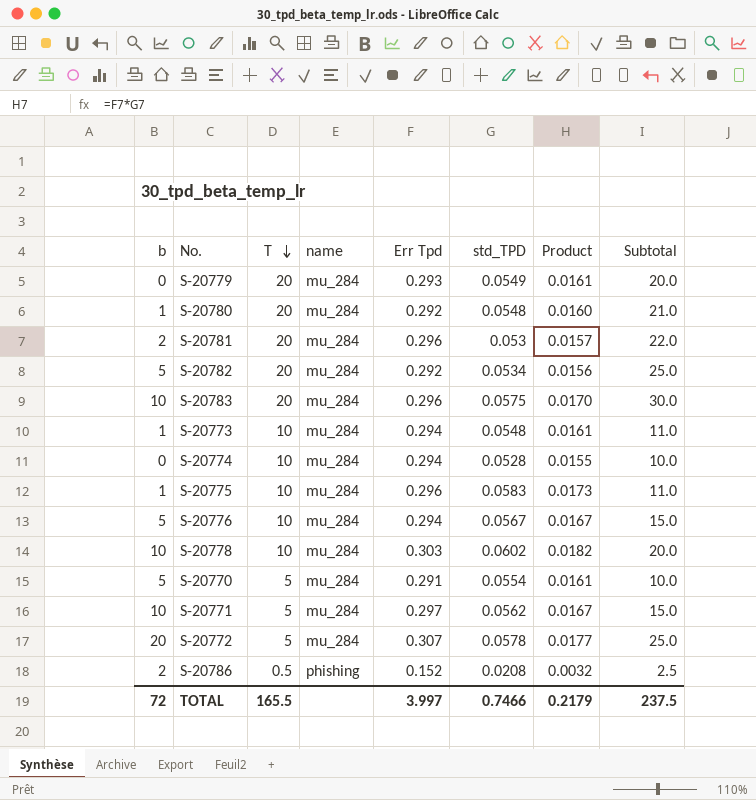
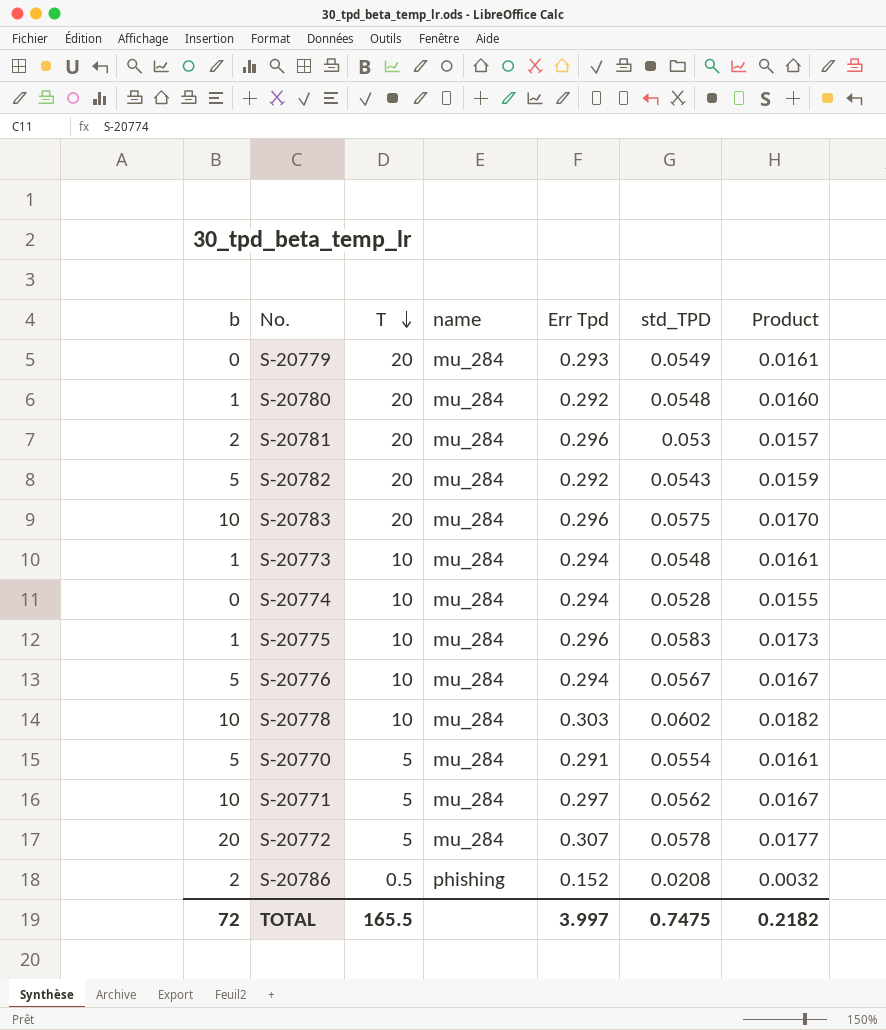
column Subtotal | formula: [b] + [T] -> none
S-20782 | std_TPD: 0.0534 -> 0.0543
S-20782 | Product: 0.0156 -> 0.0159
TOTAL | std_TPD: 0.7466 -> 0.7475
TOTAL | Product: 0.2179 -> 0.2182

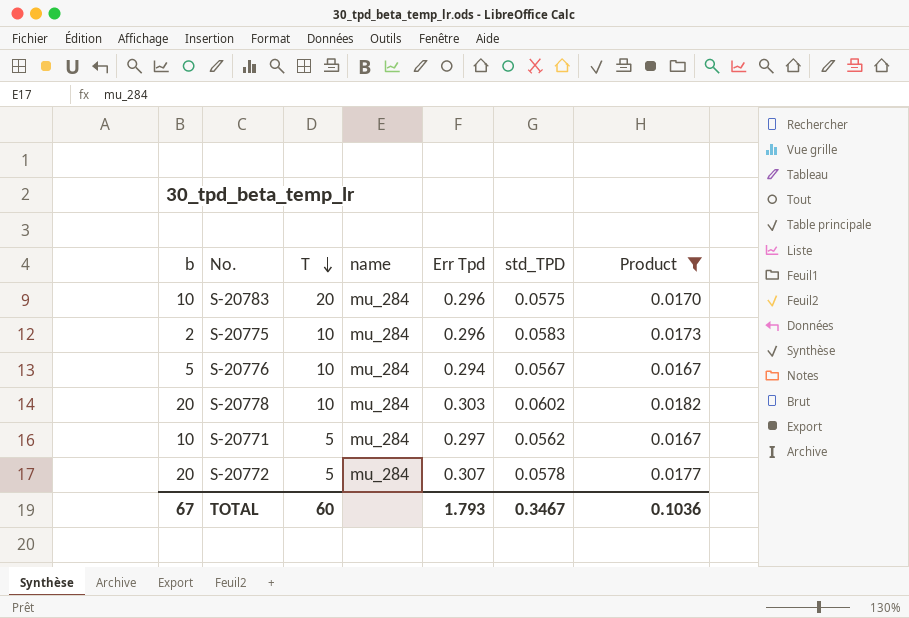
filter: none -> Product >= 0.0167
S-20775 | b: 1 -> 2
S-20778 | b: 10 -> 20
TOTAL | b: 72 -> 67
TOTAL | T: 165.5 -> 60
TOTAL | Err Tpd: 3.997 -> 1.793
TOTAL | std_TPD: 0.7475 -> 0.3467
TOTAL | Product: 0.2182 -> 0.1036

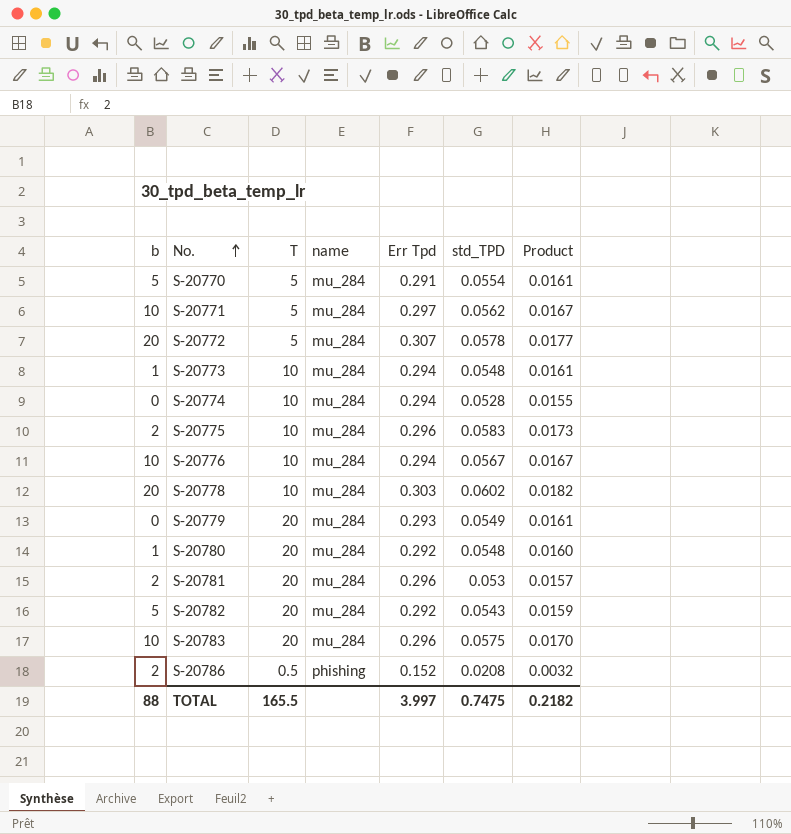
filter: Product >= 0.0167 -> none
row order: T descending -> No. ascending
S-20776 | b: 5 -> 10
TOTAL | b: 67 -> 88
TOTAL | T: 60 -> 165.5
TOTAL | Err Tpd: 1.793 -> 3.997
TOTAL | std_TPD: 0.3467 -> 0.7475
TOTAL | Product: 0.1036 -> 0.2182

